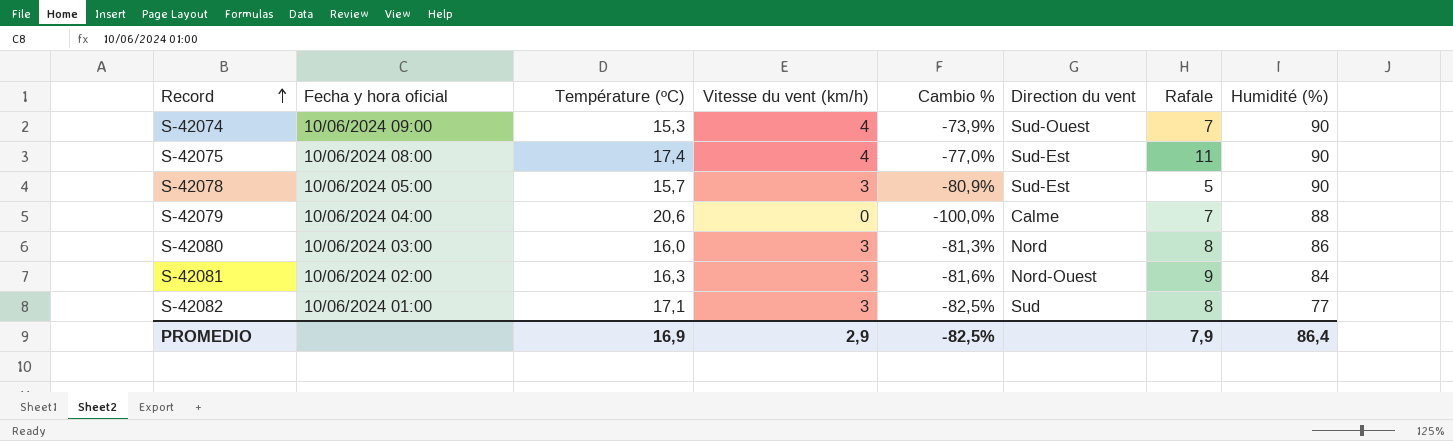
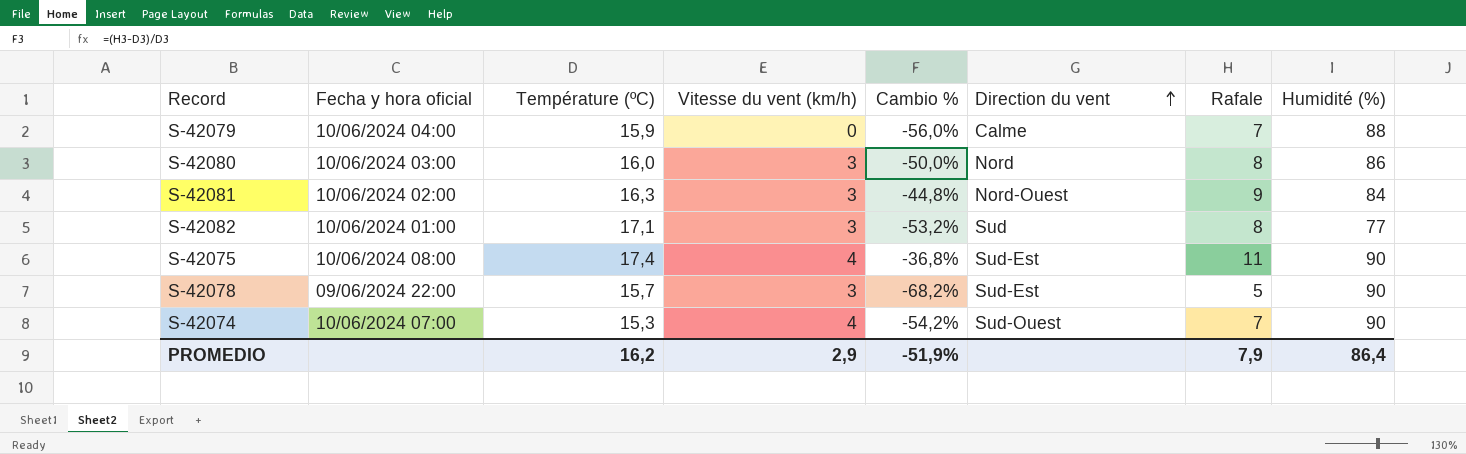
row order: Record ascending -> Direction du vent ascending
column Cambio % | formula: ([Vitesse du vent (km/h)] - [Température (ºC)]) / [Température (ºC)] -> ([Rafale] - [Température (ºC)]) / [Température (ºC)]
S-42079 | Température (ºC): 20,6 -> 15,9
S-42078 | Fecha y hora oficial: 10/06/2024 05:00 -> 09/06/2024 22:00
S-42074 | Fecha y hora oficial: 10/06/2024 09:00 -> 10/06/2024 07:00
PROMEDIO | Température (ºC): 16,9 -> 16,2
PROMEDIO | Cambio %: -82,5% -> -51,9%

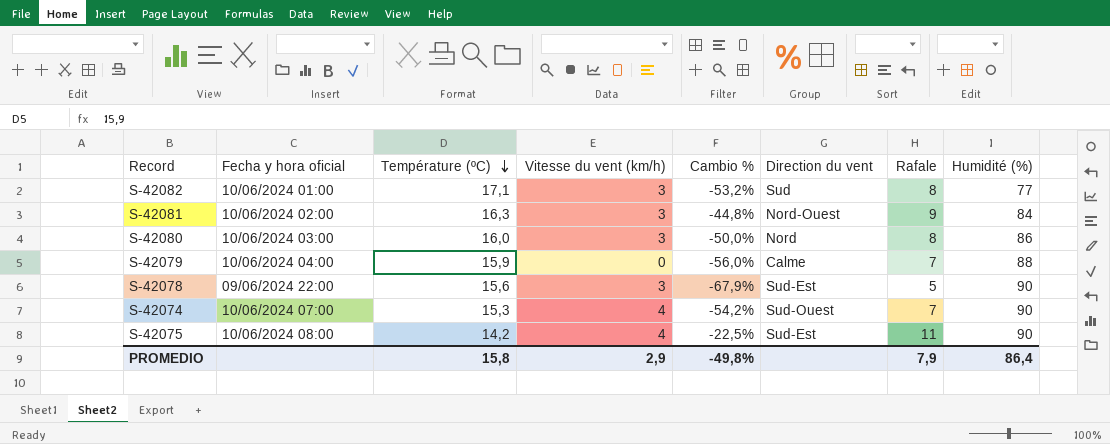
row order: Direction du vent ascending -> Température (ºC) descending
S-42078 | Température (ºC): 15,7 -> 15,6
S-42078 | Cambio %: -68,2% -> -67,9%
S-42075 | Température (ºC): 17,4 -> 14,2
S-42075 | Cambio %: -36,8% -> -22,5%
PROMEDIO | Température (ºC): 16,2 -> 15,8
PROMEDIO | Cambio %: -51,9% -> -49,8%

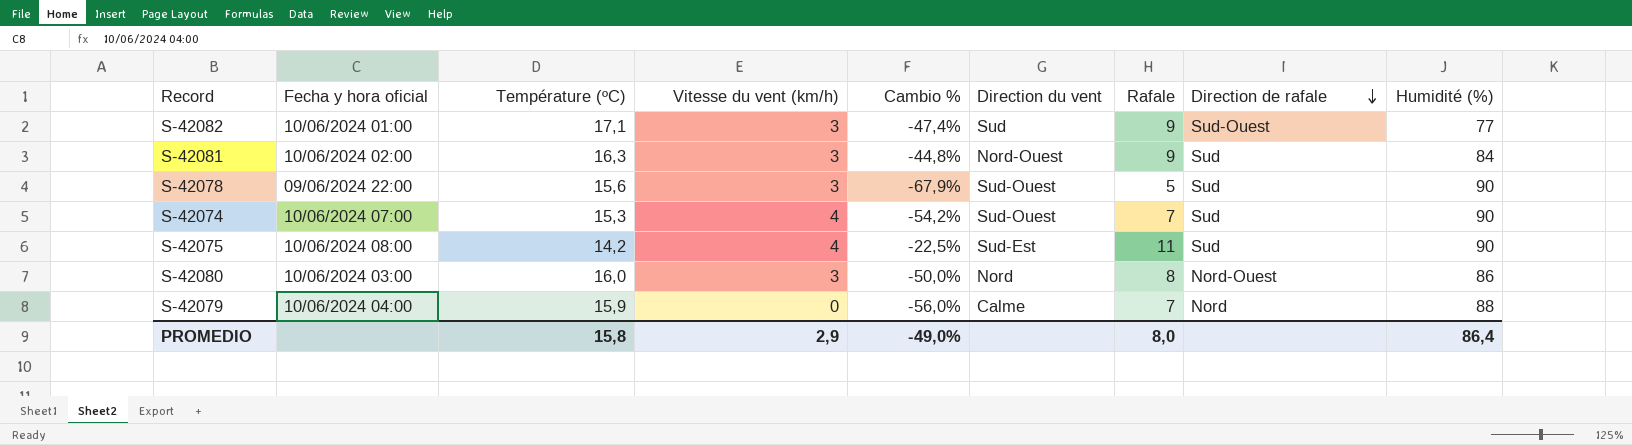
row order: Température (ºC) descending -> Direction de rafale descending
column Direction de rafale | position: none -> 8
S-42082 | Cambio %: -53,2% -> -47,4%
S-42082 | Rafale: 8 -> 9
S-42078 | Direction du vent: Sud-Est -> Sud-Ouest
PROMEDIO | Cambio %: -49,8% -> -49,0%
PROMEDIO | Rafale: 7,9 -> 8,0

